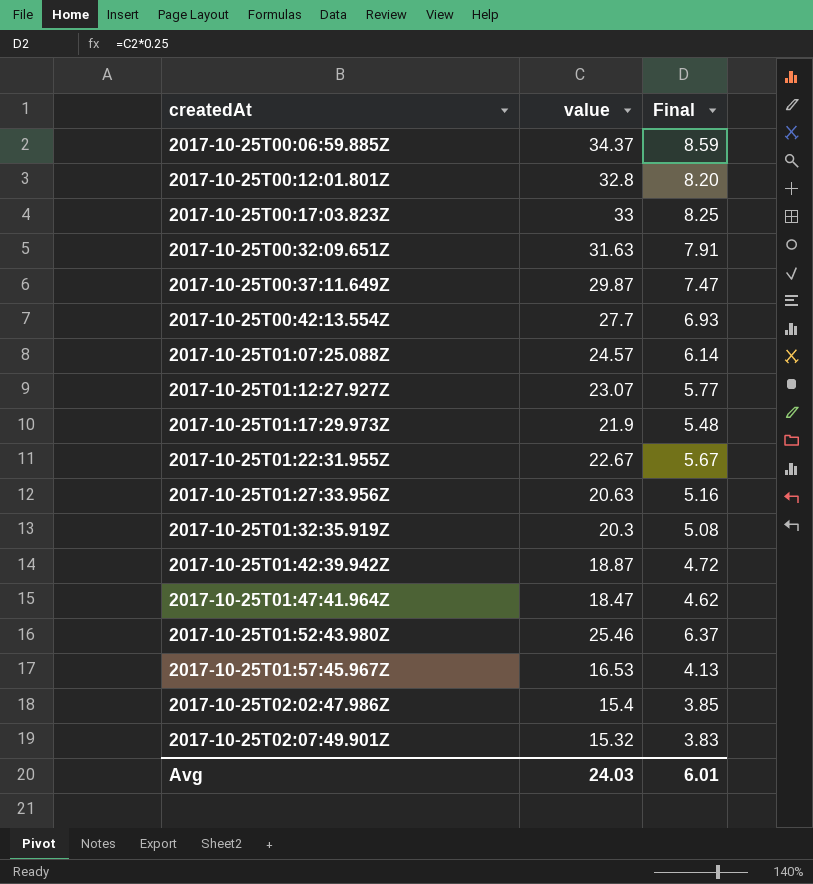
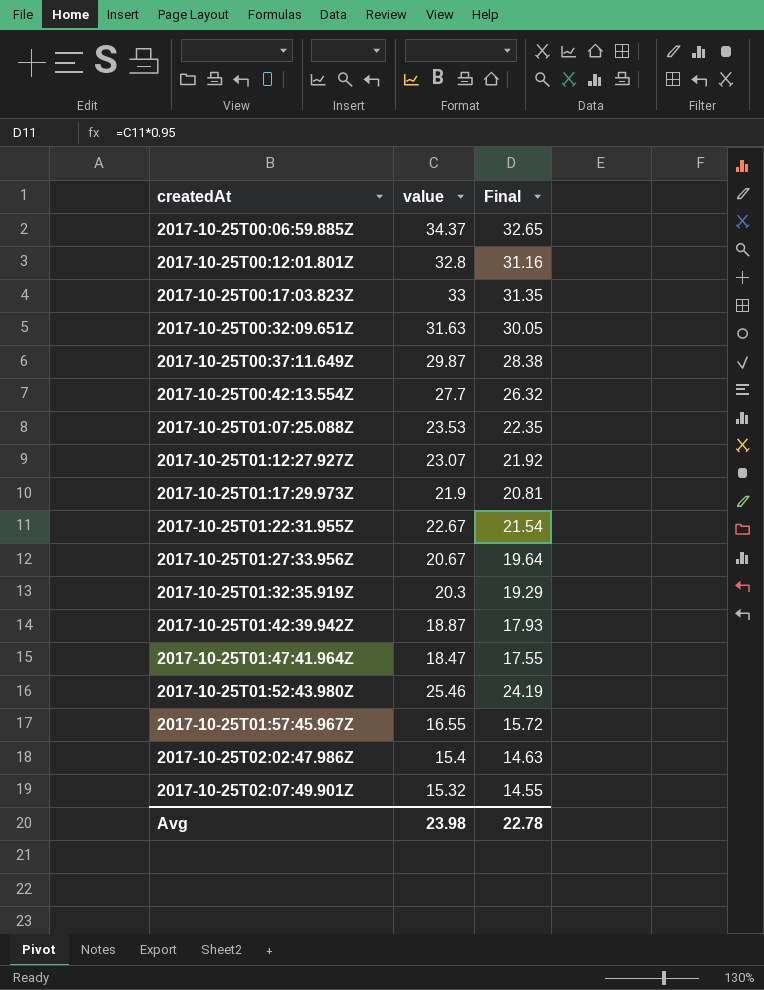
column Final | formula: [value] * 0.25 -> [value] * 0.95
2017-10-25T01:07:25.088Z | value: 24.57 -> 23.53
2017-10-25T01:27:33.956Z | value: 20.63 -> 20.67
2017-10-25T01:57:45.967Z | value: 16.53 -> 16.55
Avg | value: 24.03 -> 23.98
Avg | Final: 6.01 -> 22.78

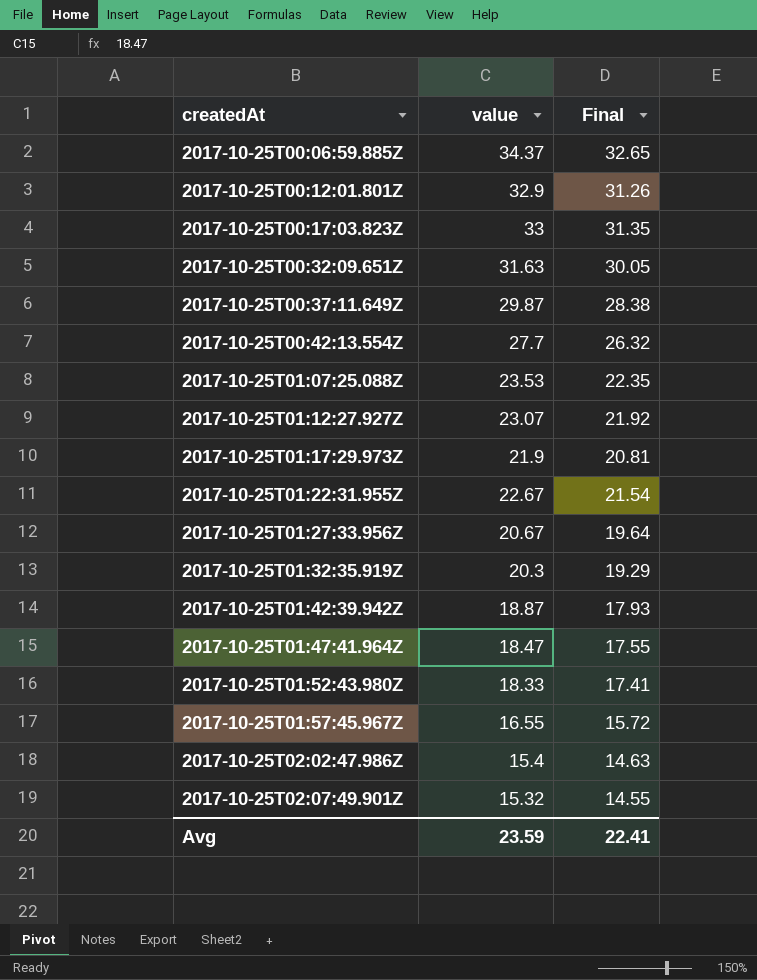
2017-10-25T00:12:01.801Z | value: 32.8 -> 32.9
2017-10-25T00:12:01.801Z | Final: 31.16 -> 31.26
2017-10-25T01:52:43.980Z | value: 25.46 -> 18.33
2017-10-25T01:52:43.980Z | Final: 24.19 -> 17.41
Avg | value: 23.98 -> 23.59
Avg | Final: 22.78 -> 22.41

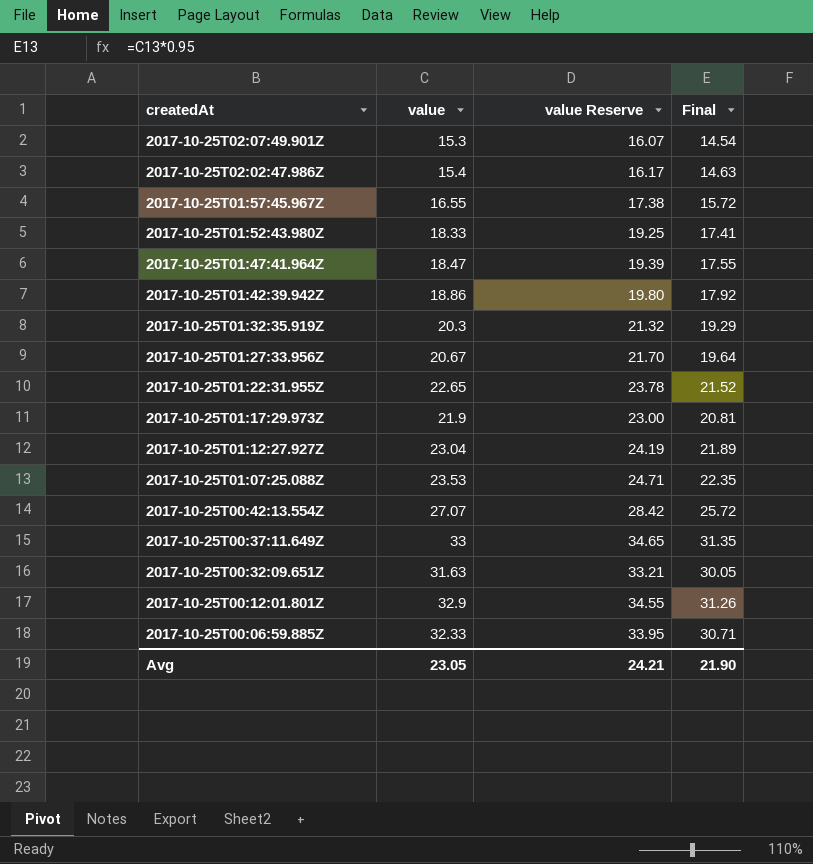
row order: createdAt ascending -> createdAt descending
column value Reserve | formula: none -> [value] * 1.05
row 2017-10-25T00:17:03.823Z: 33 | 31.35 -> none
2017-10-25T02:07:49.901Z | value: 15.32 -> 15.3
2017-10-25T02:07:49.901Z | Final: 14.55 -> 14.54
2017-10-25T01:42:39.942Z | value: 18.87 -> 18.86
2017-10-25T01:42:39.942Z | Final: 17.93 -> 17.92
2017-10-25T01:22:31.955Z | value: 22.67 -> 22.65
2017-10-25T01:22:31.955Z | Final: 21.54 -> 21.52
2017-10-25T01:12:27.927Z | value: 23.07 -> 23.04
2017-10-25T01:12:27.927Z | Final: 21.92 -> 21.89
2017-10-25T00:42:13.554Z | value: 27.7 -> 27.07
2017-10-25T00:42:13.554Z | Final: 26.32 -> 25.72
2017-10-25T00:37:11.649Z | value: 29.87 -> 33
2017-10-25T00:37:11.649Z | Final: 28.38 -> 31.35
2017-10-25T00:06:59.885Z | value: 34.37 -> 32.33
2017-10-25T00:06:59.885Z | Final: 32.65 -> 30.71
Avg | value: 23.59 -> 23.05
Avg | Final: 22.41 -> 21.90

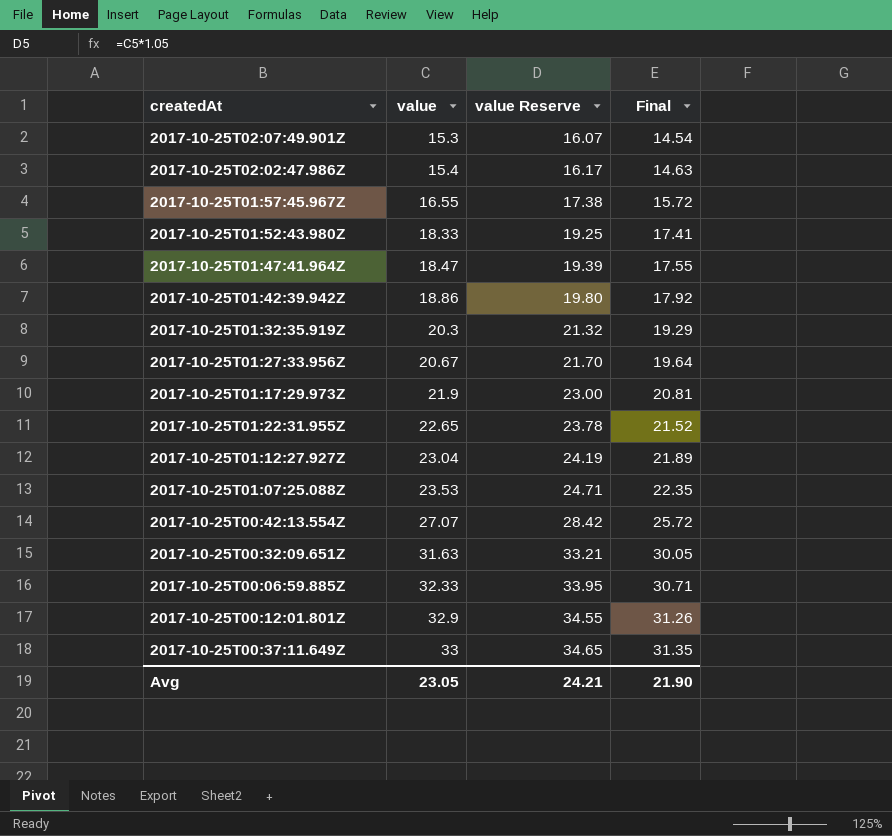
row order: createdAt descending -> value ascending

